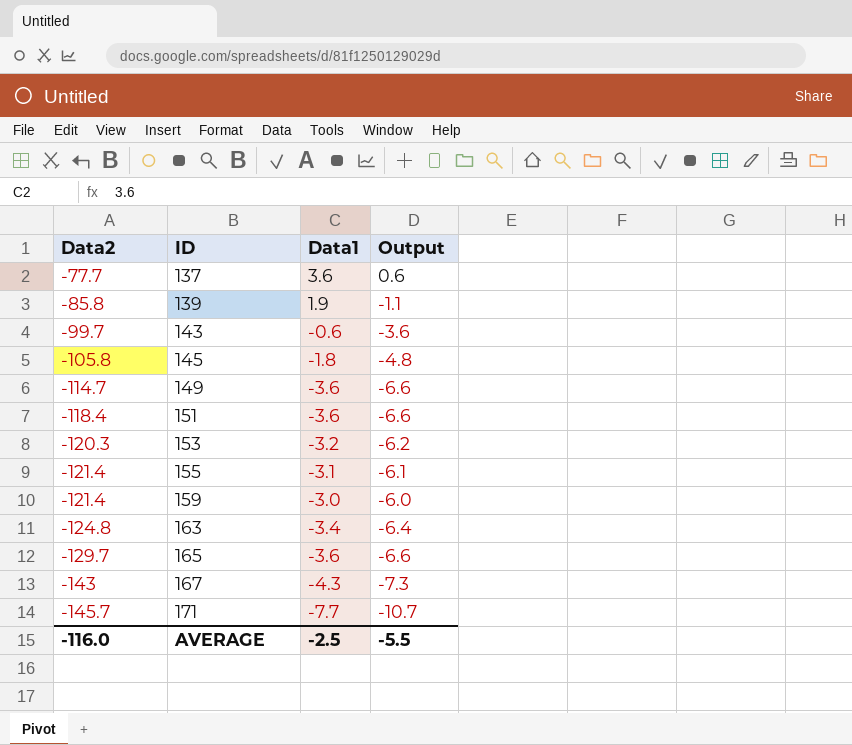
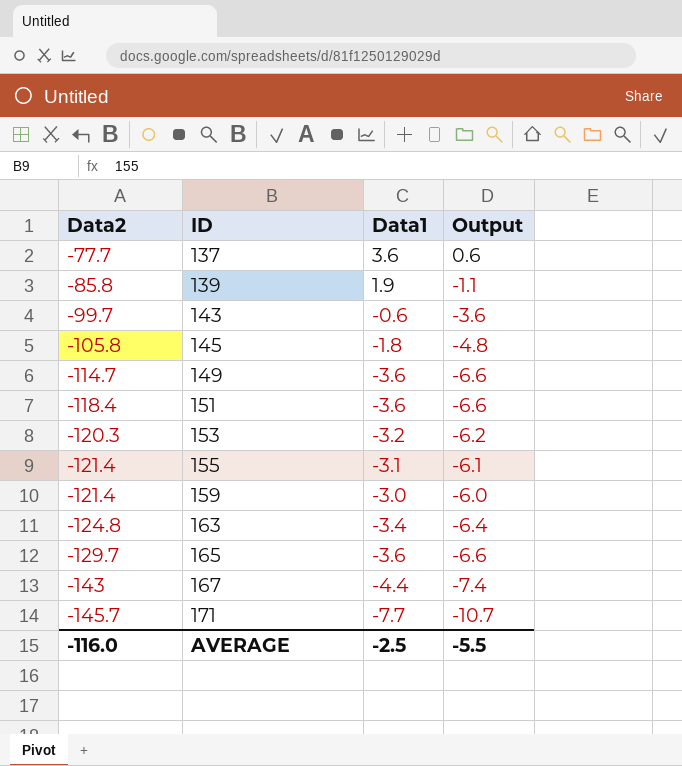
167 | Data1: -4.3 -> -4.4
167 | Output: -7.3 -> -7.4

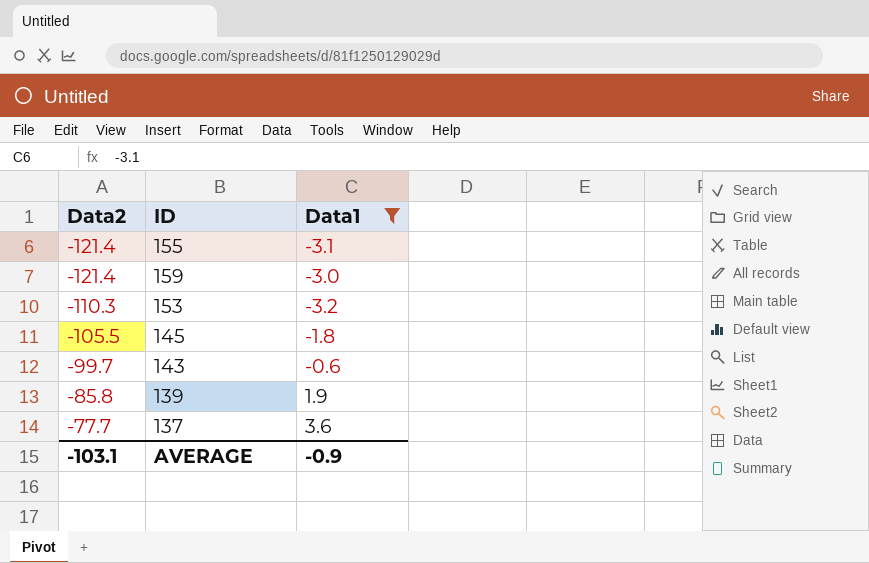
filter: none -> Data1 >= -3.2
row order: Data2 descending -> Data2 ascending
column Output | formula: [Data1] - 3 -> none
153 | Data2: -120.3 -> -110.3
145 | Data2: -105.8 -> -105.5
AVERAGE | Data2: -116.0 -> -103.1
AVERAGE | Data1: -2.5 -> -0.9

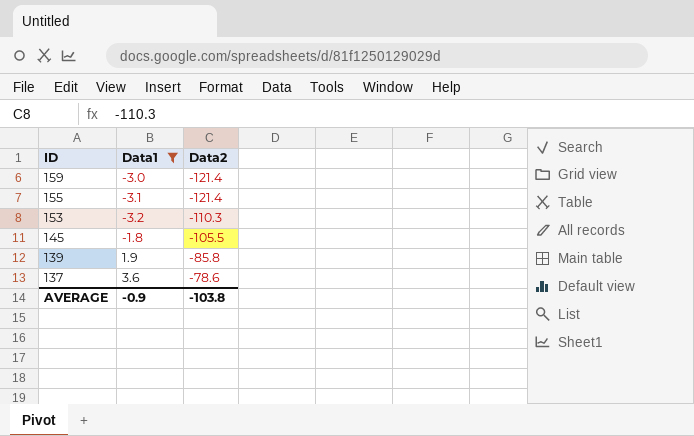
row order: Data2 ascending -> ID descending
column Data2 | position: 1 -> 3
row 143: -99.7 | -0.6 -> none
137 | Data2: -77.7 -> -78.6
AVERAGE | Data2: -103.1 -> -103.8

